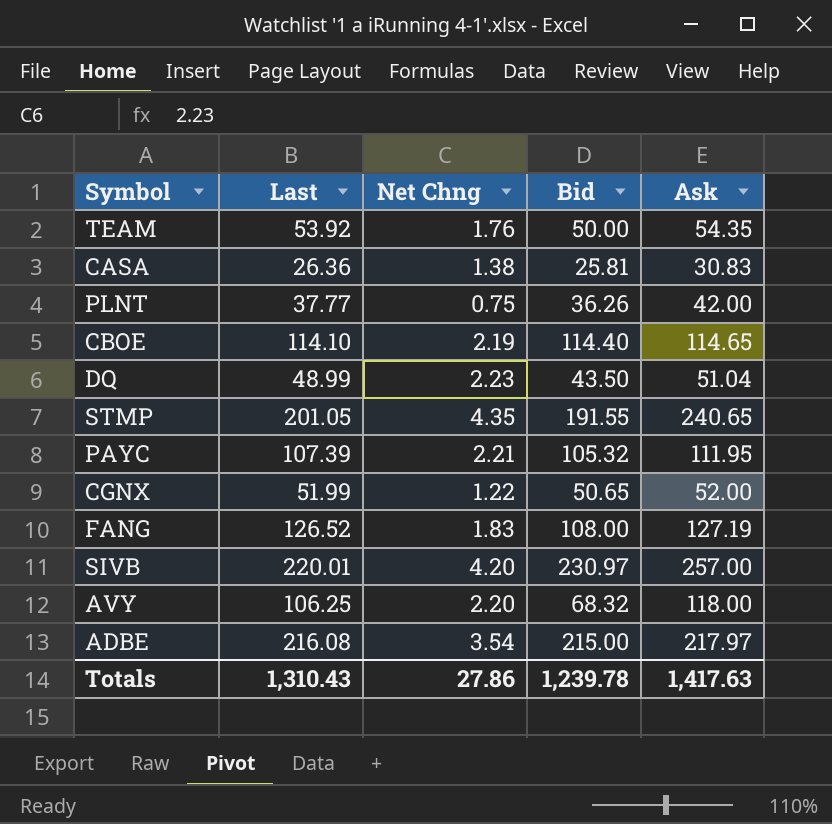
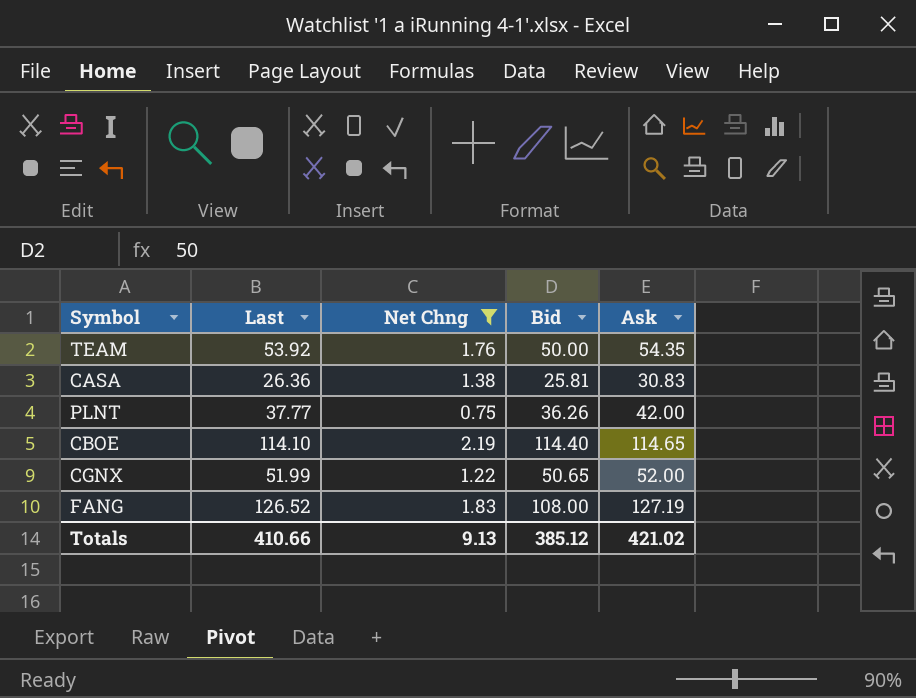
filter: none -> Net Chng <= 2.19
Totals | Last: 1,310.43 -> 410.66
Totals | Net Chng: 27.86 -> 9.13
Totals | Bid: 1,239.78 -> 385.12
Totals | Ask: 1,417.63 -> 421.02

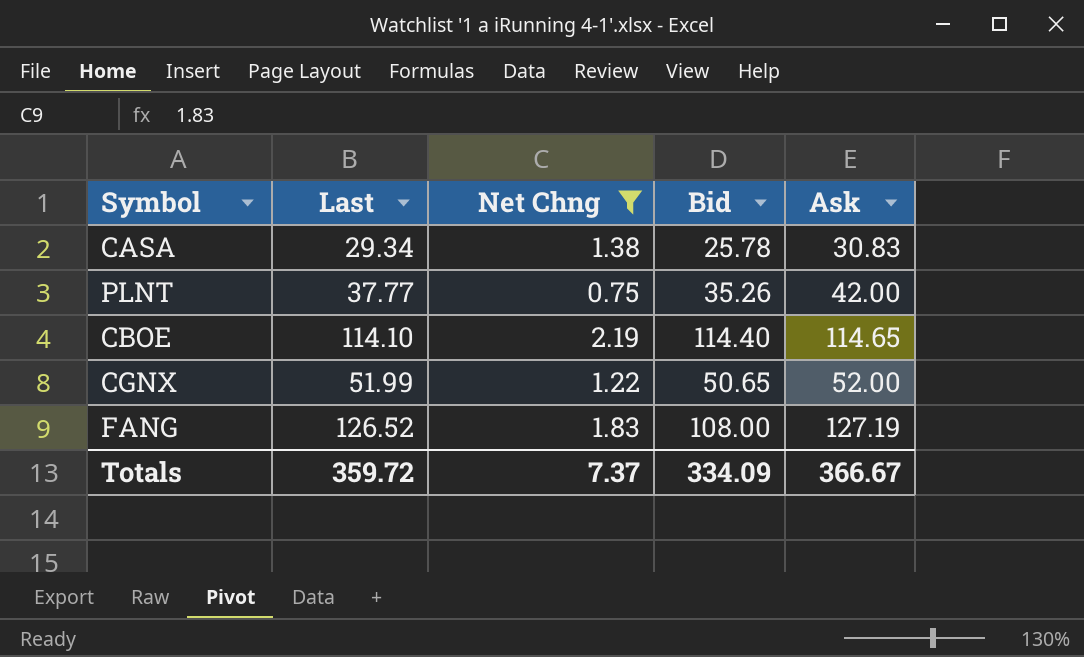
row TEAM: 53.92 | 1.76 | 50.00 | 54.35 -> none
CASA | Last: 26.36 -> 29.34
CASA | Bid: 25.81 -> 25.78
PLNT | Bid: 36.26 -> 35.26
Totals | Last: 410.66 -> 359.72
Totals | Net Chng: 9.13 -> 7.37
Totals | Bid: 385.12 -> 334.09
Totals | Ask: 421.02 -> 366.67

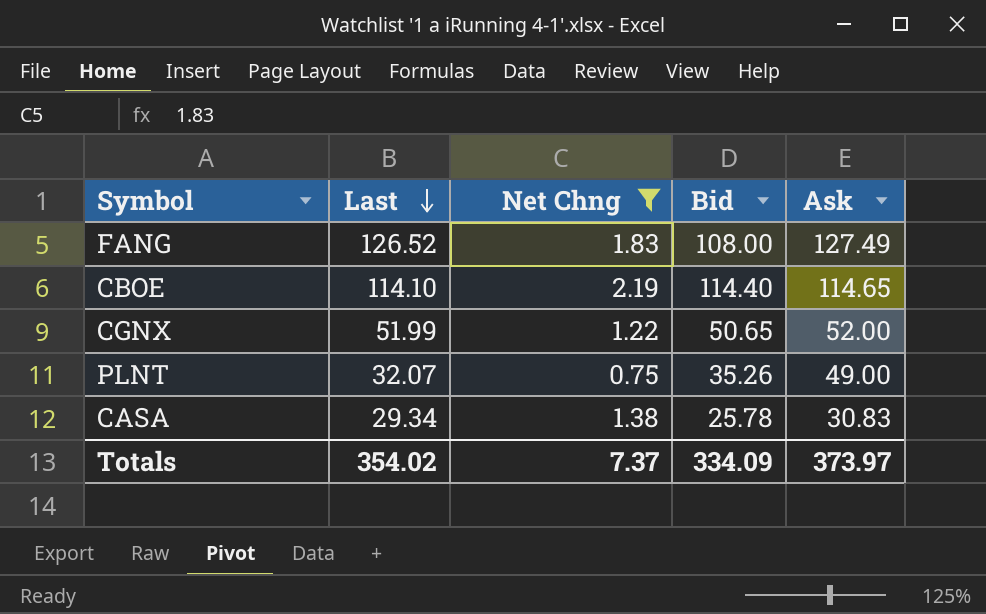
row order: none -> Last descending
FANG | Ask: 127.19 -> 127.49
PLNT | Last: 37.77 -> 32.07
PLNT | Ask: 42.00 -> 49.00
Totals | Last: 359.72 -> 354.02
Totals | Ask: 366.67 -> 373.97

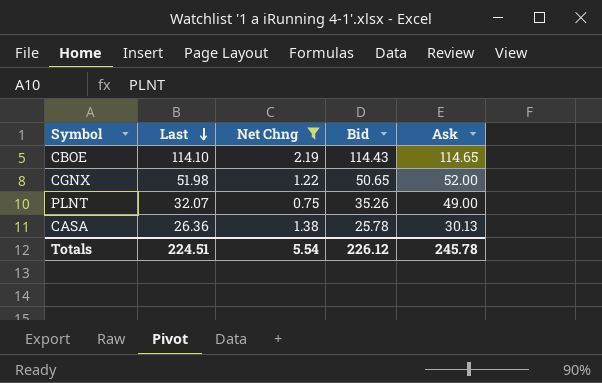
row FANG: 126.52 | 1.83 | 108.00 | 127.49 -> none
CBOE | Bid: 114.40 -> 114.43
CGNX | Last: 51.99 -> 51.98
CASA | Last: 29.34 -> 26.36
CASA | Ask: 30.83 -> 30.13
Totals | Last: 354.02 -> 224.51
Totals | Net Chng: 7.37 -> 5.54
Totals | Bid: 334.09 -> 226.12
Totals | Ask: 373.97 -> 245.78

